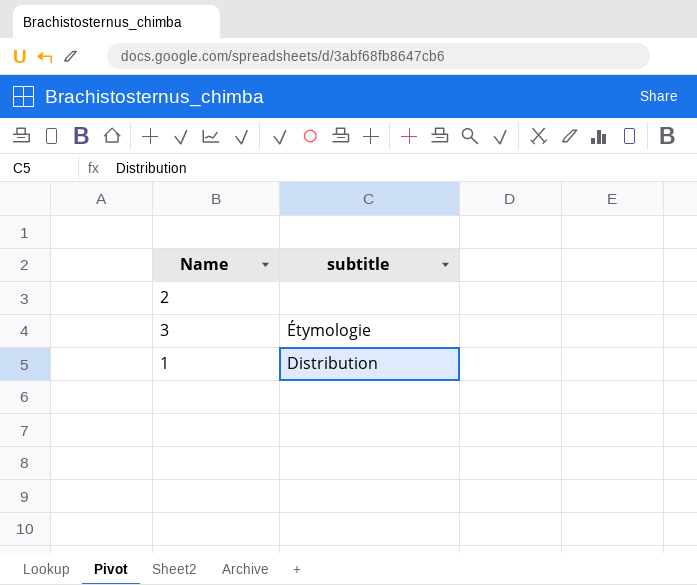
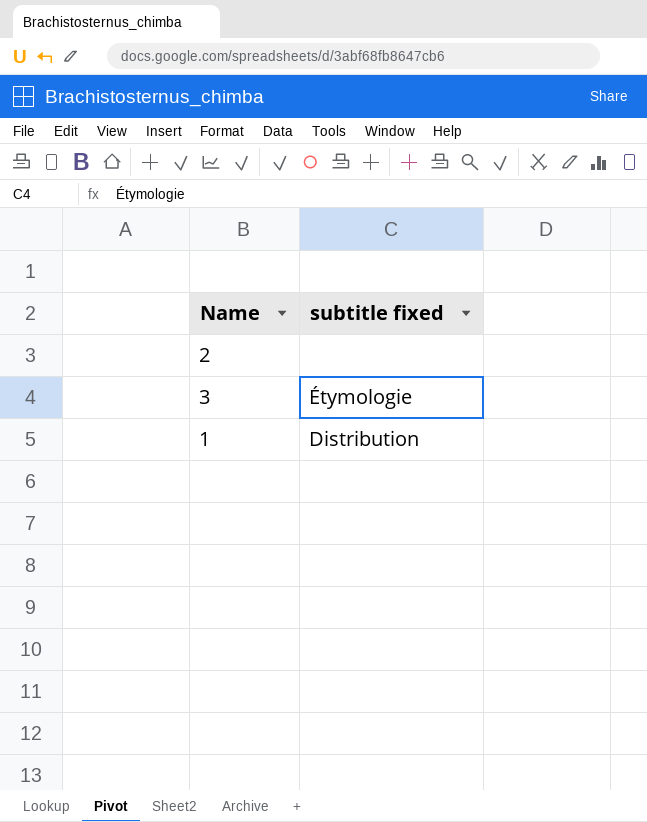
column name: subtitle -> subtitle fixed

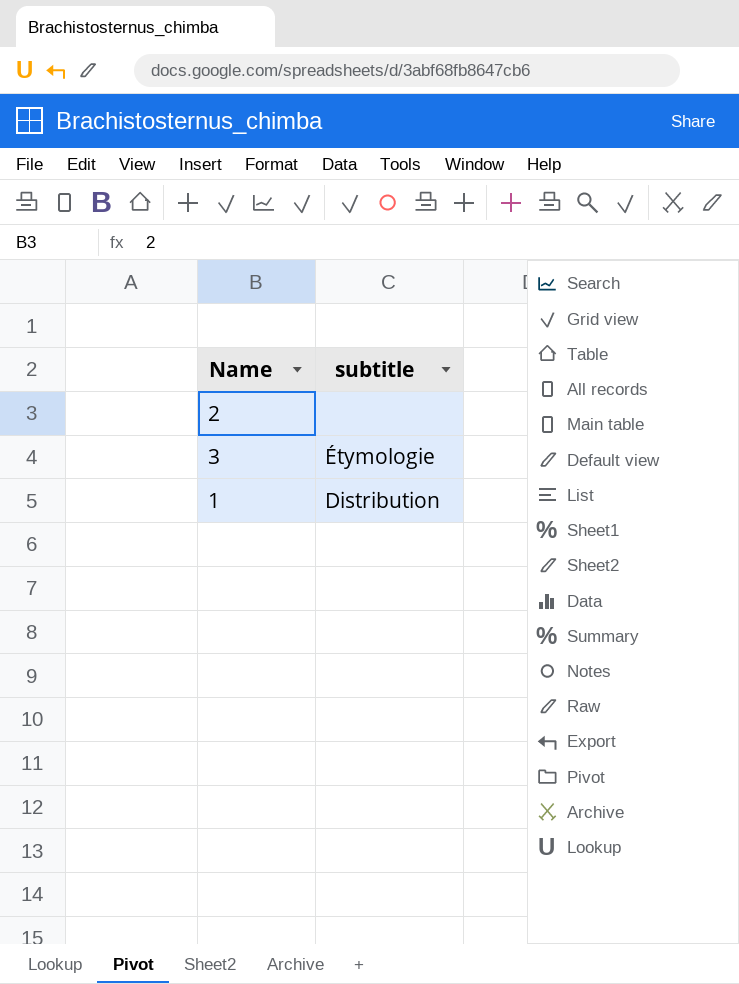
column name: subtitle fixed -> subtitle

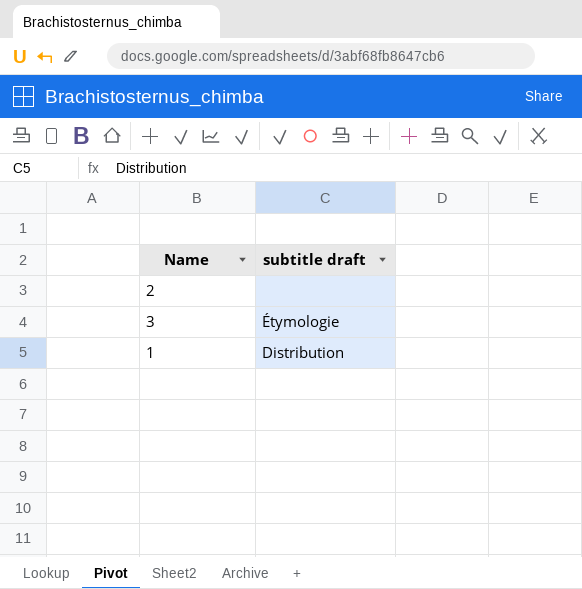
column name: subtitle -> subtitle draft

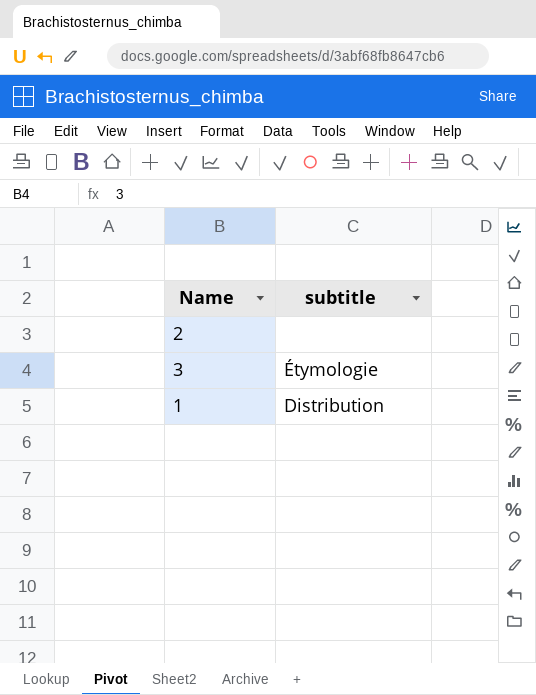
column name: subtitle draft -> subtitle

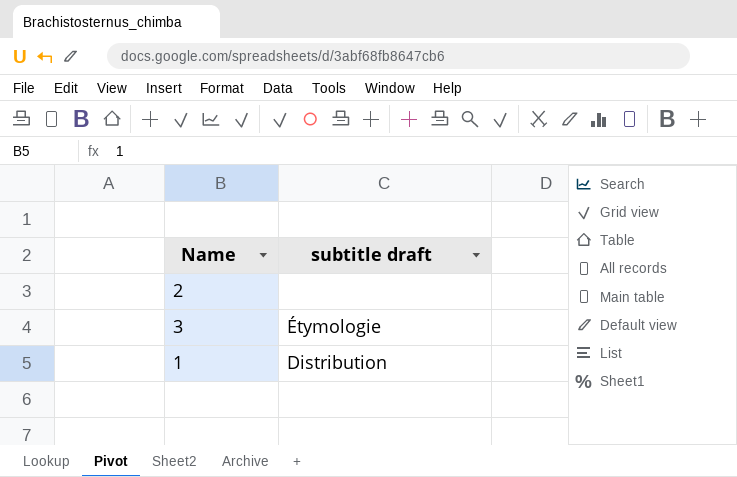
column name: subtitle -> subtitle draft

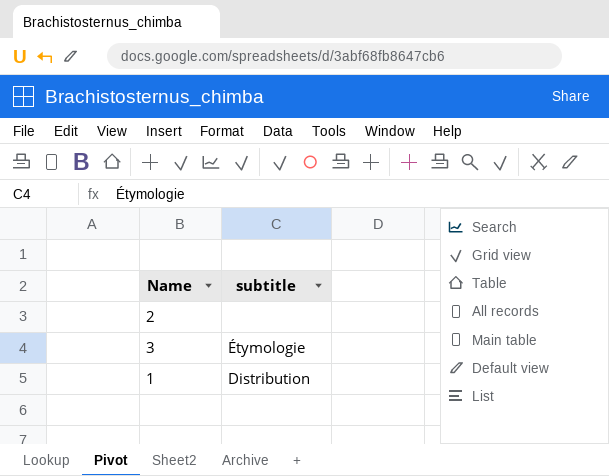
column name: subtitle draft -> subtitle

